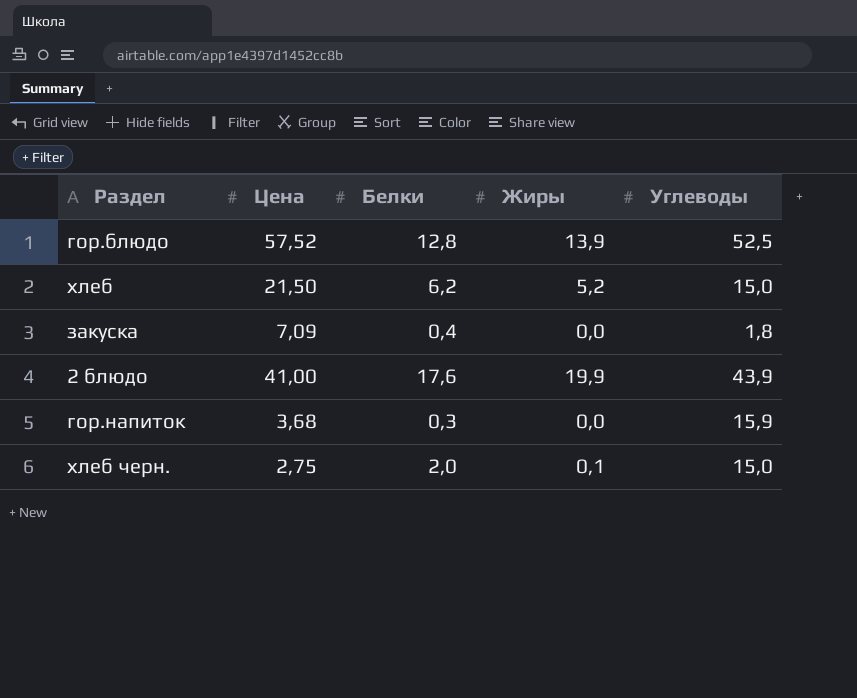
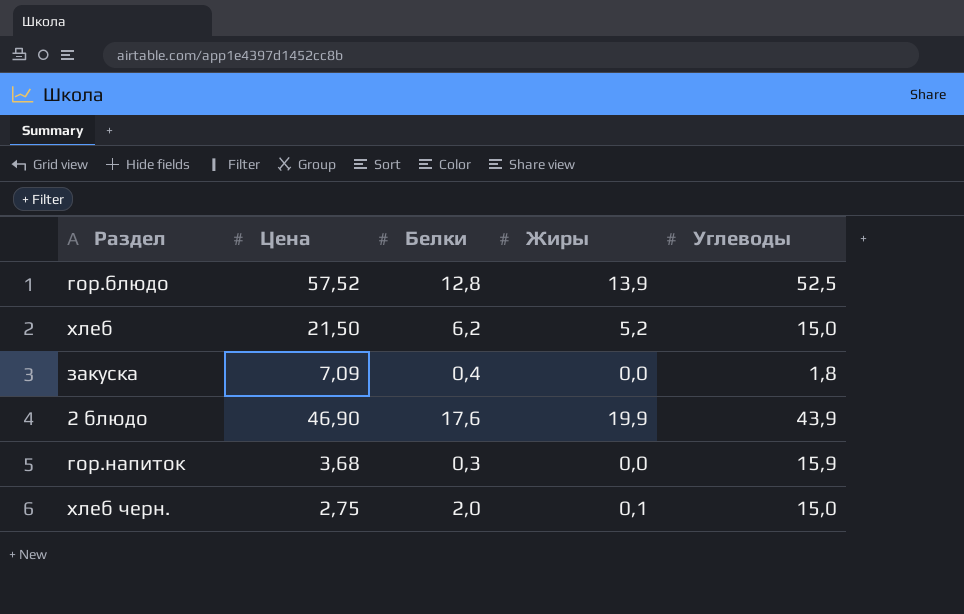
2 блюдо | Цена: 41,00 -> 46,90

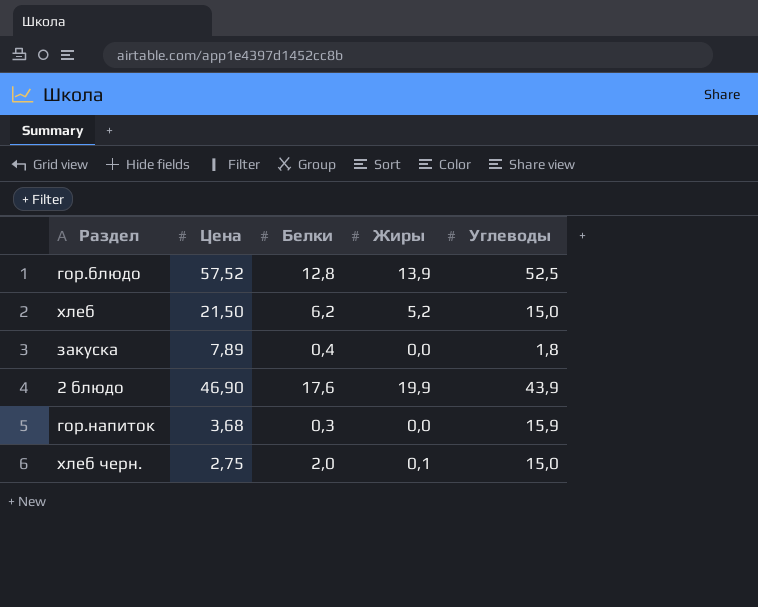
закуска | Цена: 7,09 -> 7,89

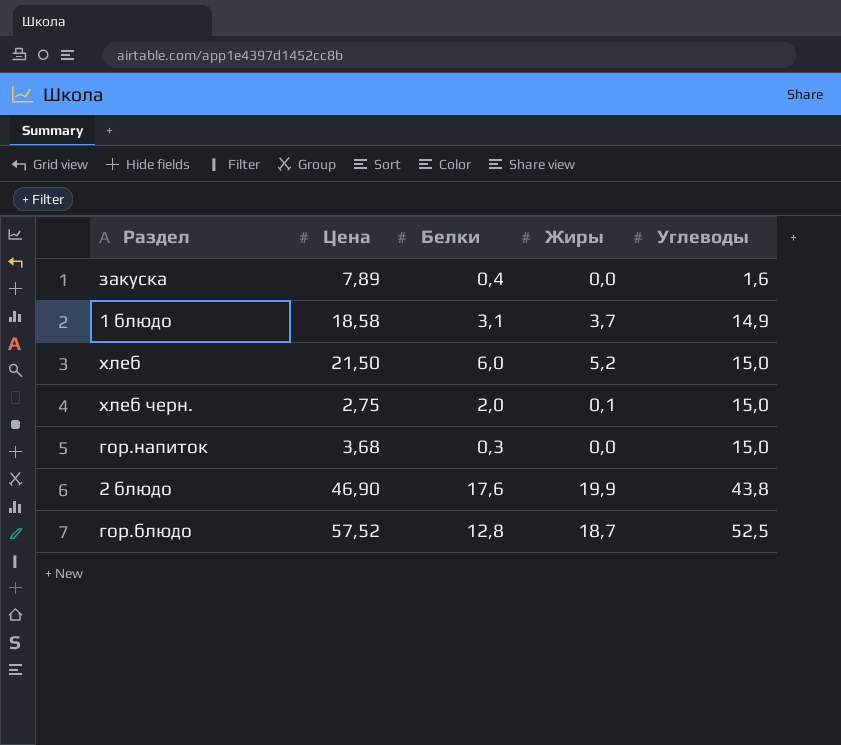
row order: none -> Углеводы ascending
закуска | Углеводы: 1,8 -> 1,6
row 1 блюдо: none -> 18,58 | 3,1 | 3,7 | 14,9
хлеб | Белки: 6,2 -> 6,0
гор.напиток | Углеводы: 15,9 -> 15,0
2 блюдо | Углеводы: 43,9 -> 43,8
гор.блюдо | Жиры: 13,9 -> 18,7

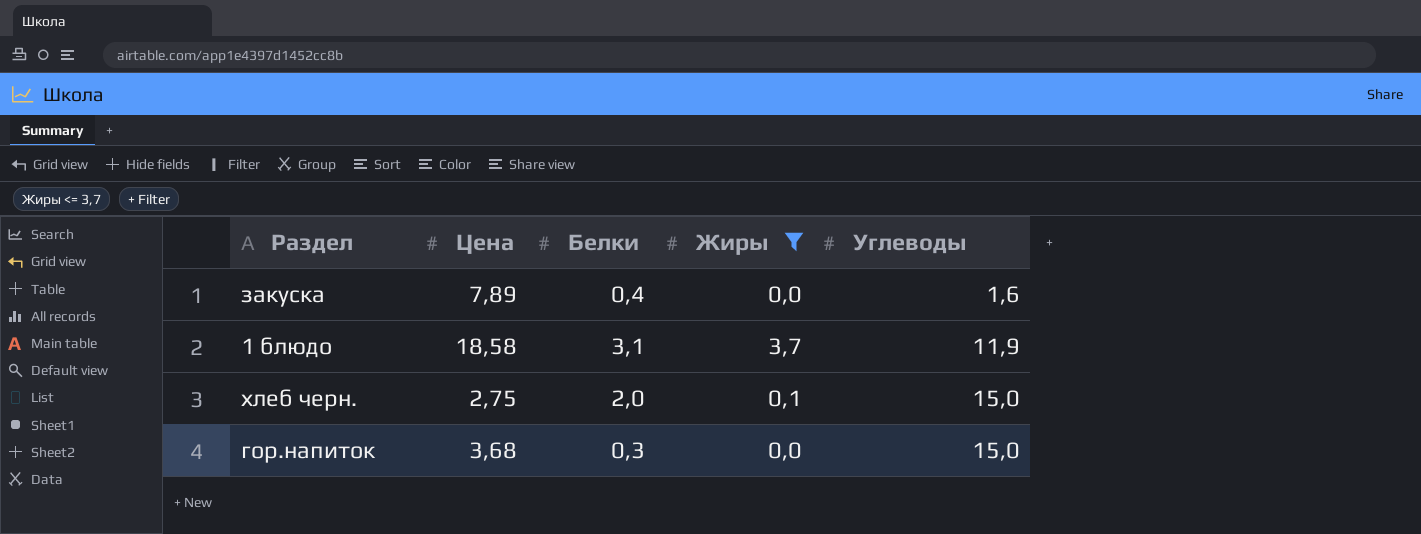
filter: none -> Жиры <= 3,7
1 блюдо | Углеводы: 14,9 -> 11,9

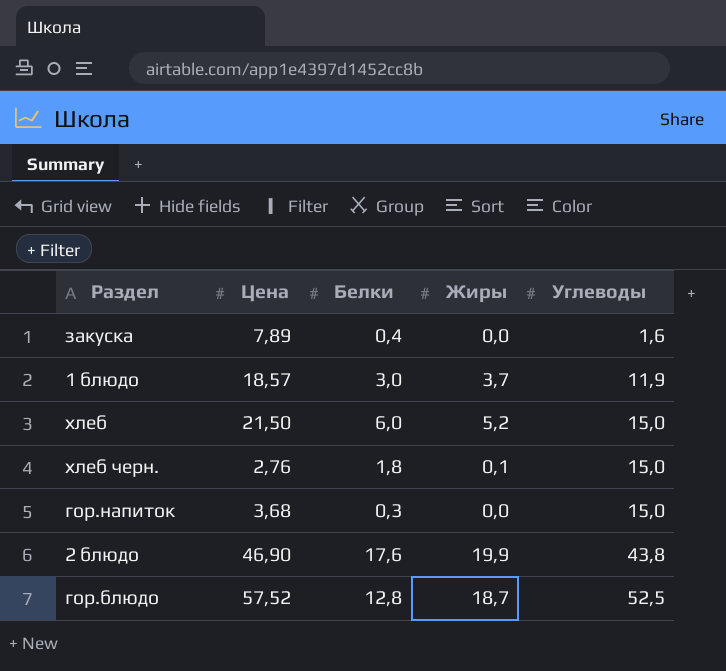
filter: Жиры <= 3,7 -> none
1 блюдо | Цена: 18,58 -> 18,57
1 блюдо | Белки: 3,1 -> 3,0
хлеб черн. | Цена: 2,75 -> 2,76
хлеб черн. | Белки: 2,0 -> 1,8

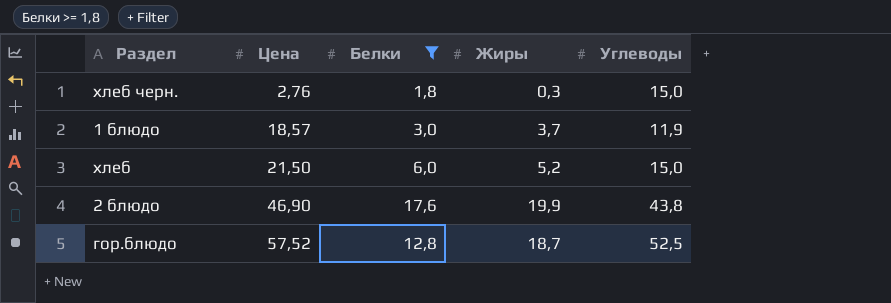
filter: none -> Белки >= 1,8
row order: Углеводы ascending -> Цена ascending
хлеб черн. | Жиры: 0,1 -> 0,3

